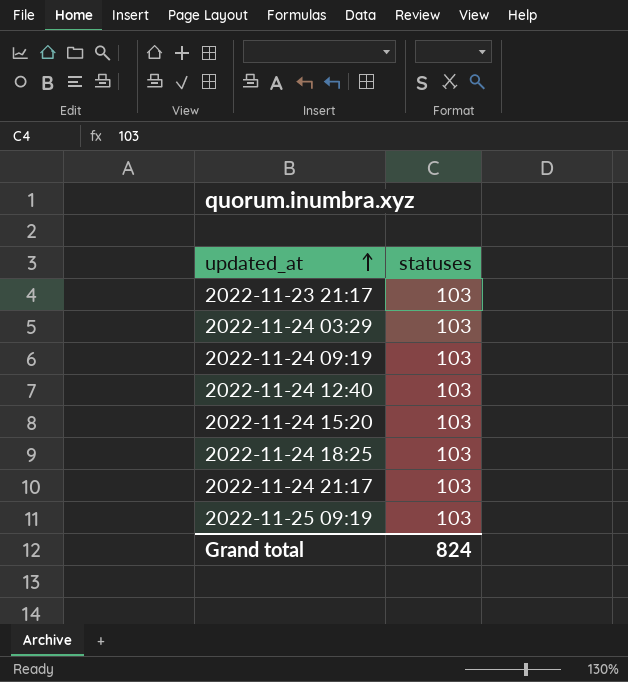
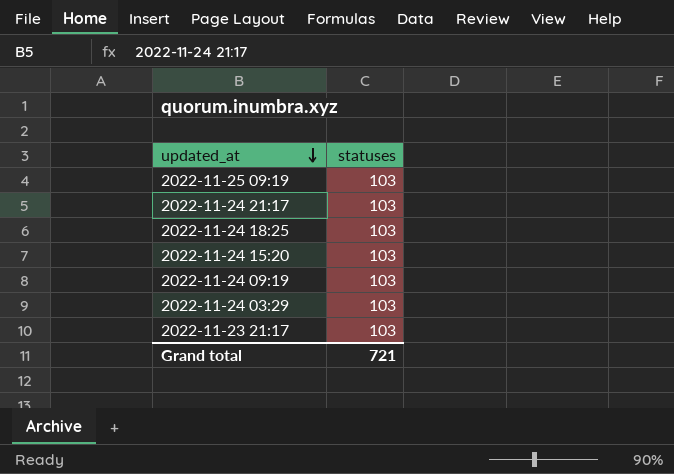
row order: updated_at ascending -> updated_at descending
row 2022-11-24 12:40: 103 -> none
Grand total | statuses: 824 -> 721

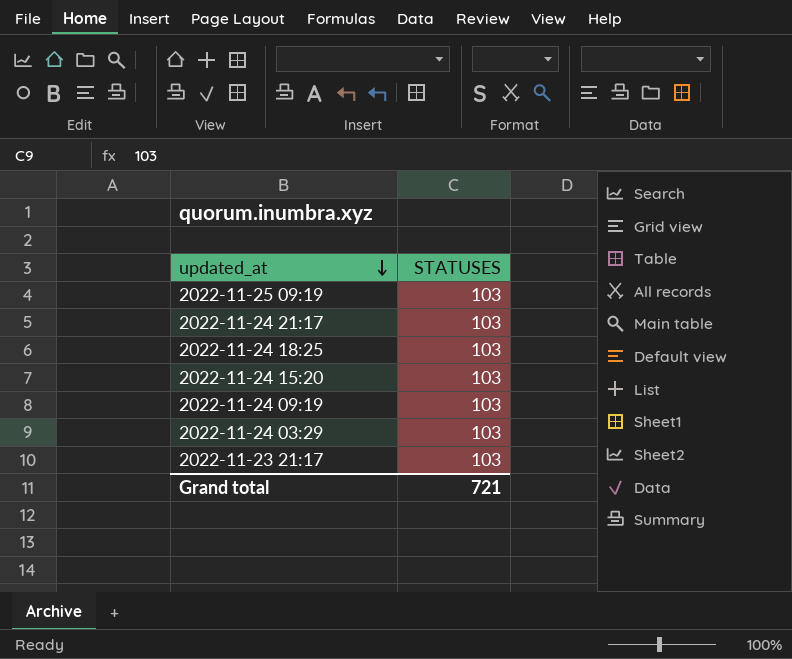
column name: statuses -> STATUSES

